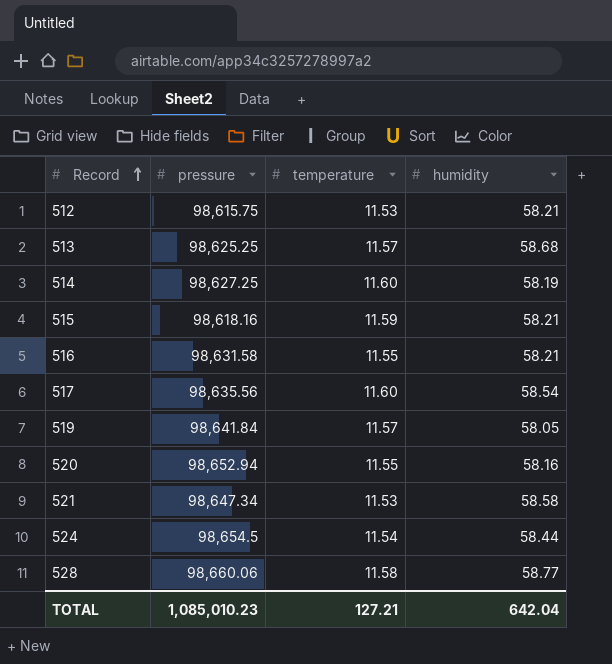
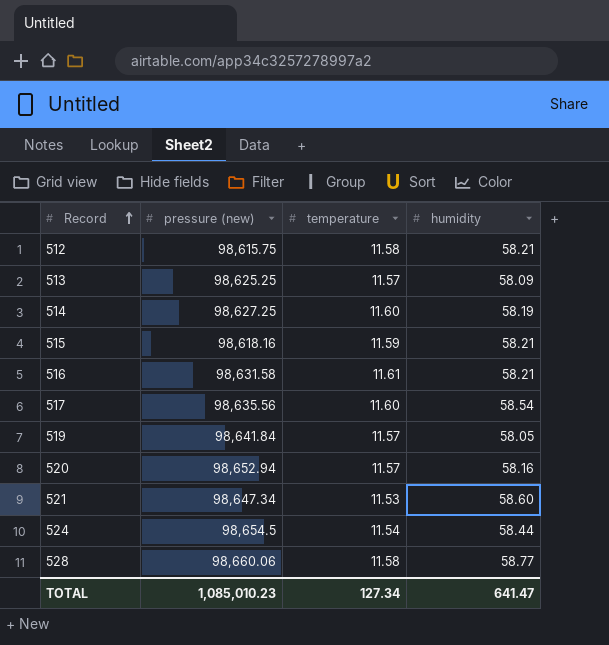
column name: pressure -> pressure (new)
512 | temperature: 11.53 -> 11.58
513 | humidity: 58.68 -> 58.09
516 | temperature: 11.55 -> 11.61
520 | temperature: 11.55 -> 11.57
521 | humidity: 58.58 -> 58.60
TOTAL | temperature: 127.21 -> 127.34
TOTAL | humidity: 642.04 -> 641.47

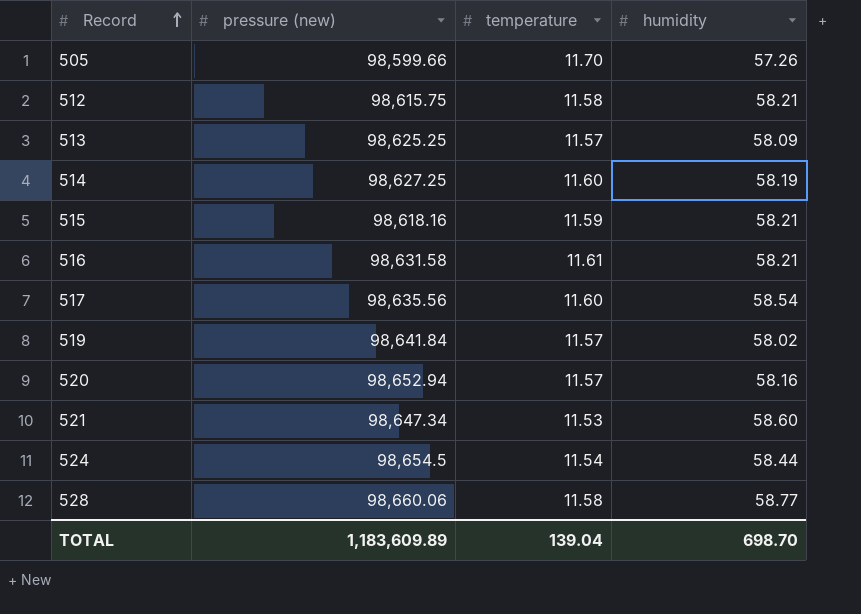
row 505: none -> 98,599.66 | 11.70 | 57.26
519 | humidity: 58.05 -> 58.02
TOTAL | pressure (new): 1,085,010.23 -> 1,183,609.89
TOTAL | temperature: 127.34 -> 139.04
TOTAL | humidity: 641.47 -> 698.70

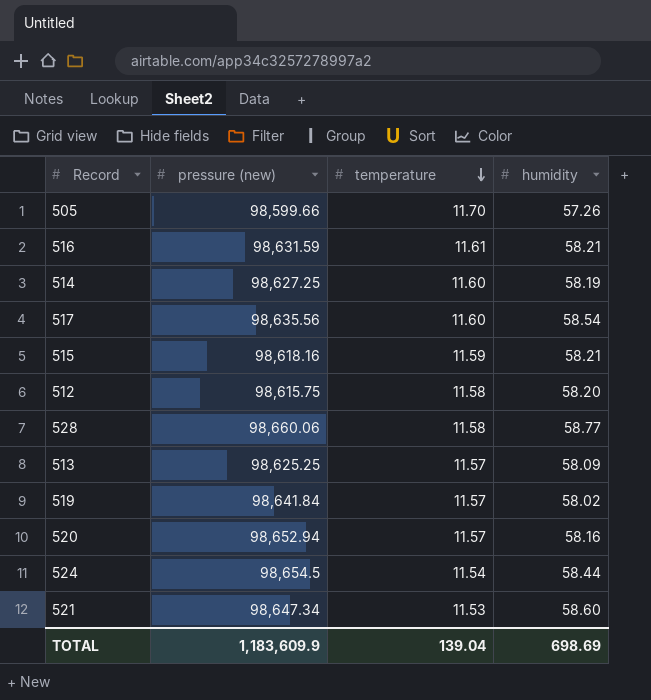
row order: Record ascending -> temperature descending
516 | pressure (new): 98,631.58 -> 98,631.59
512 | humidity: 58.21 -> 58.20
TOTAL | pressure (new): 1,183,609.89 -> 1,183,609.9
TOTAL | humidity: 698.70 -> 698.69

